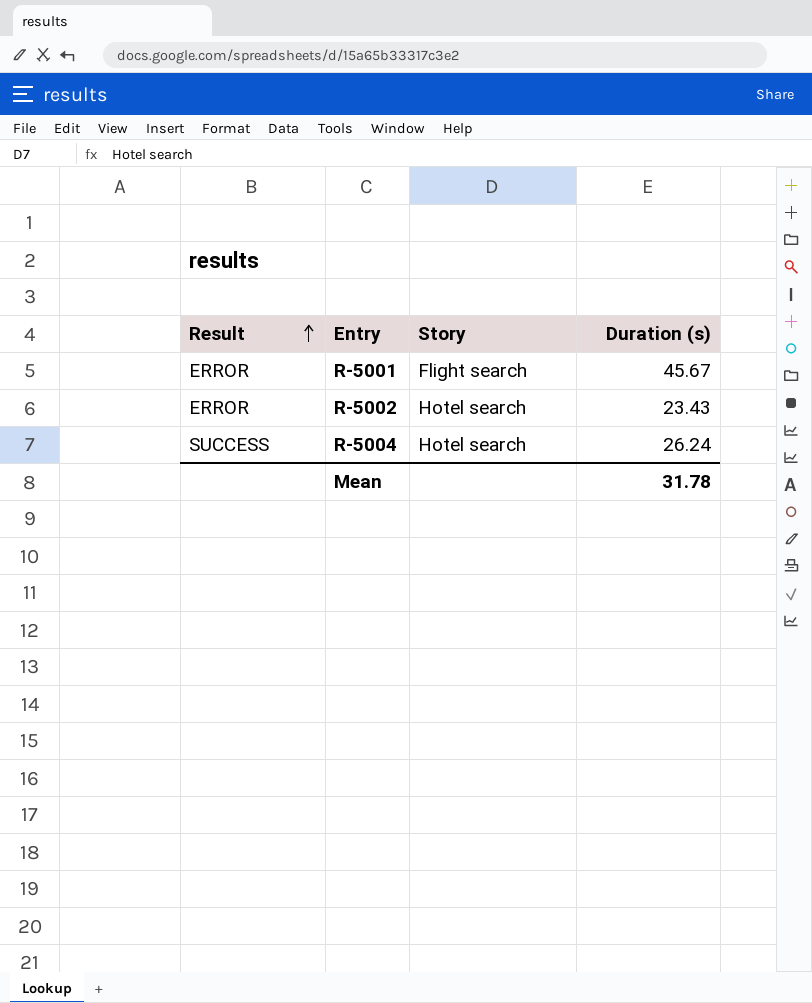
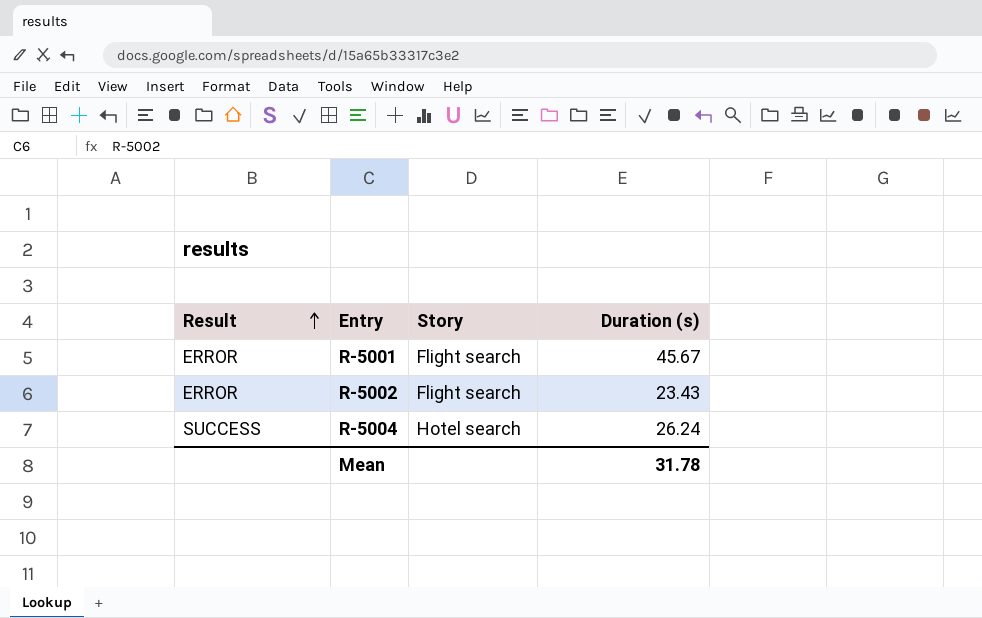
R-5002 | Story: Hotel search -> Flight search

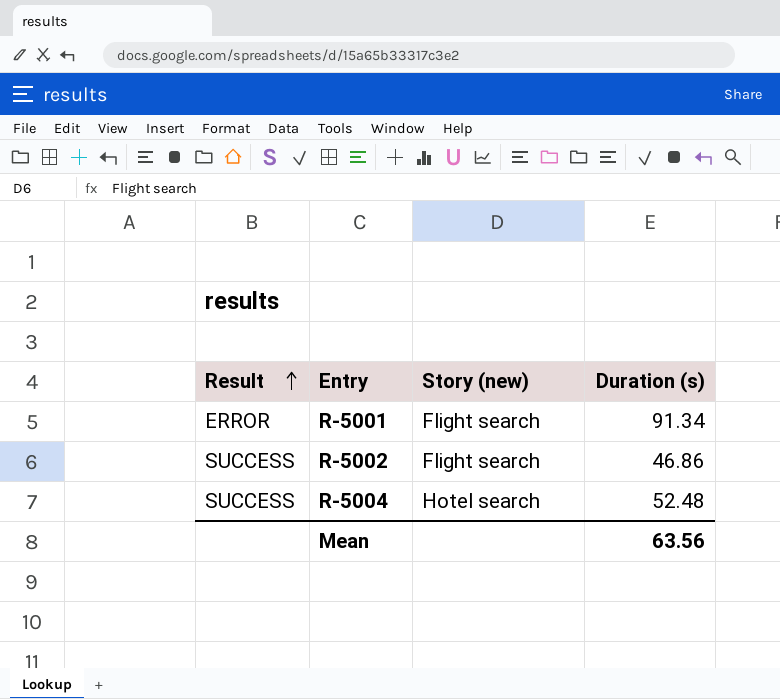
column name: Story -> Story (new)
R-5001 | Duration (s): 45.67 -> 91.34
R-5002 | Result: ERROR -> SUCCESS
R-5002 | Duration (s): 23.43 -> 46.86
R-5004 | Duration (s): 26.24 -> 52.48
Mean | Duration (s): 31.78 -> 63.56

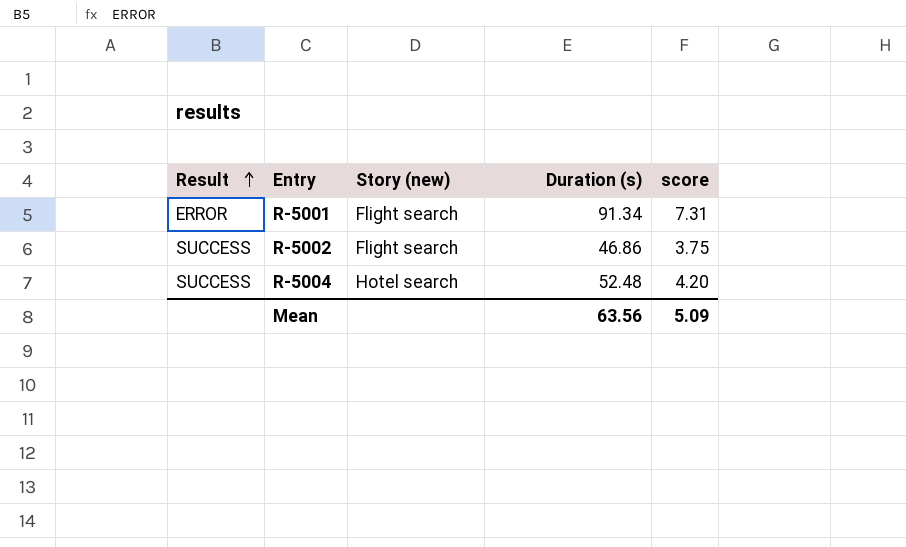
column score | formula: none -> [Duration (s)] * 0.08

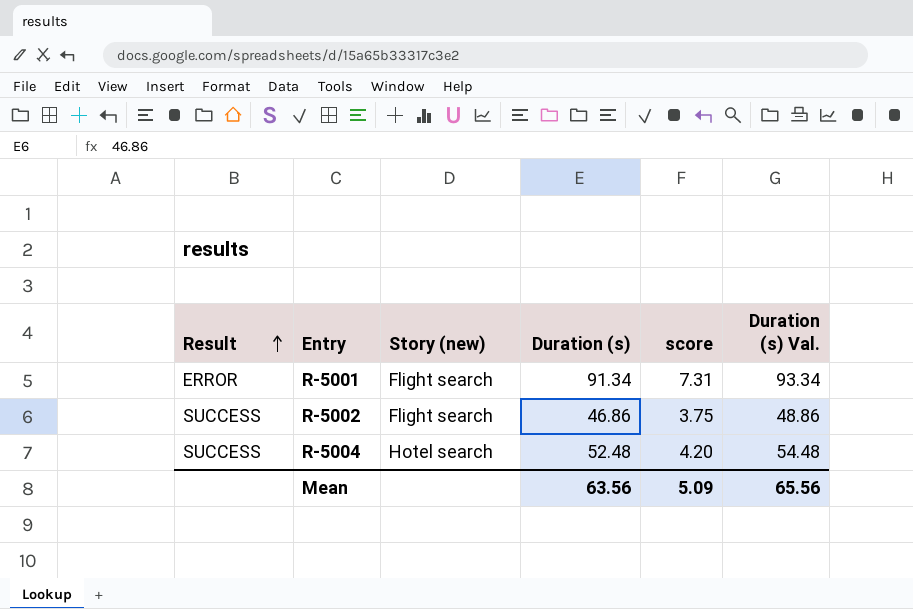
column Duration (s) Val. | formula: none -> [Duration (s)] + 2

